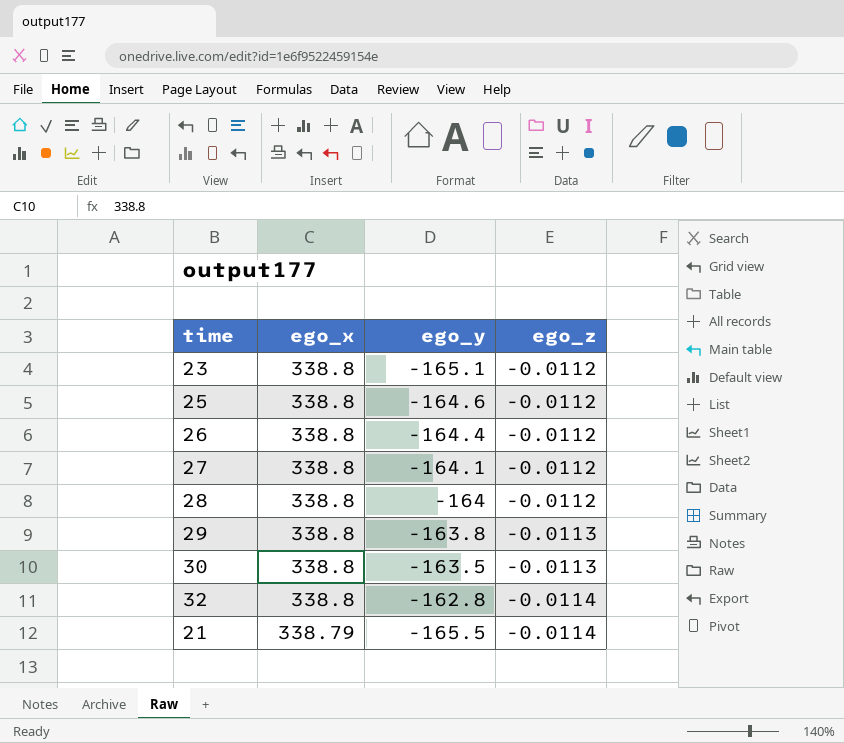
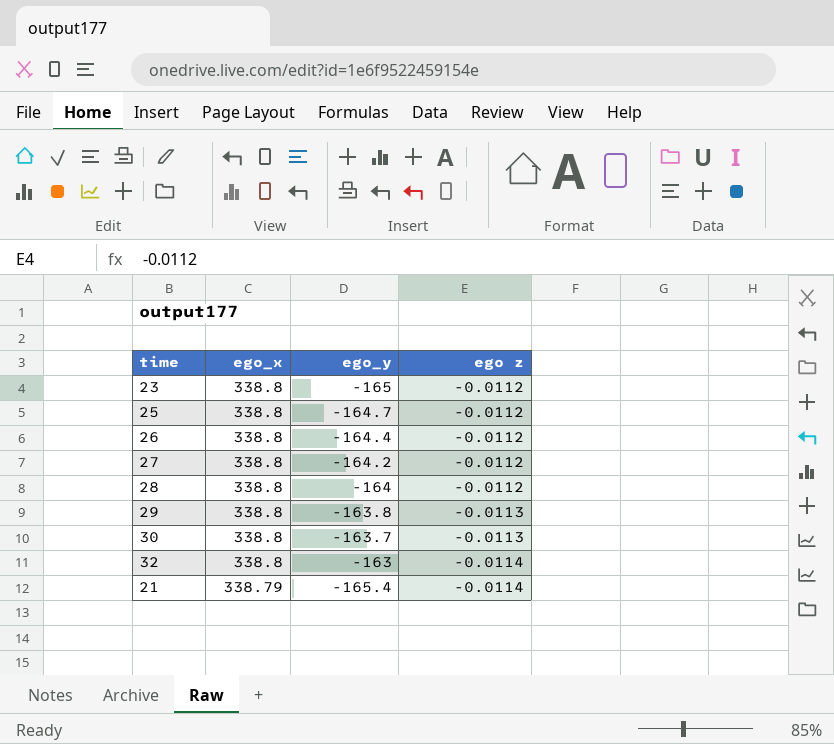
column name: ego_z -> ego z
23 | ego_y: -165.1 -> -165
25 | ego_y: -164.6 -> -164.7
27 | ego_y: -164.1 -> -164.2
30 | ego_y: -163.5 -> -163.7
32 | ego_y: -162.8 -> -163
21 | ego_y: -165.5 -> -165.4

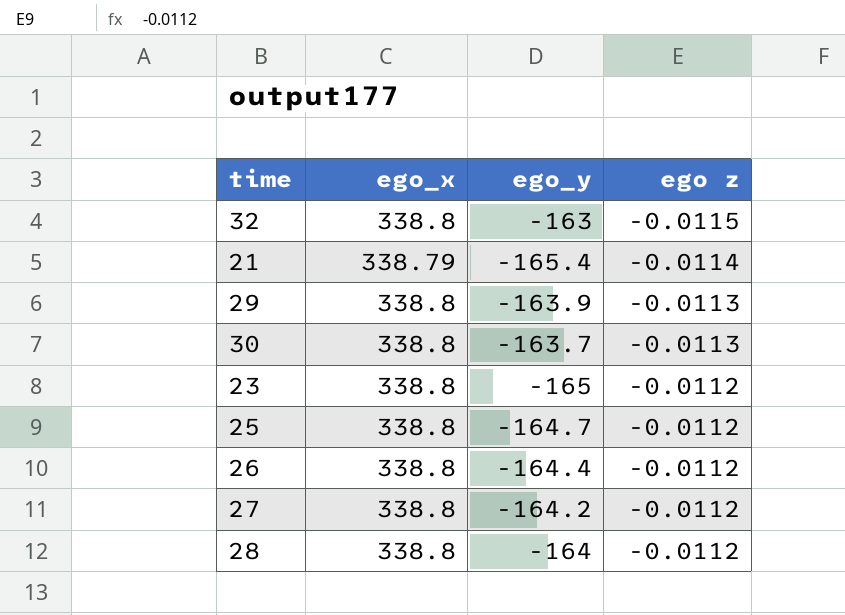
row order: ego_x descending -> ego z ascending
32 | ego z: -0.0114 -> -0.0115
29 | ego_y: -163.8 -> -163.9

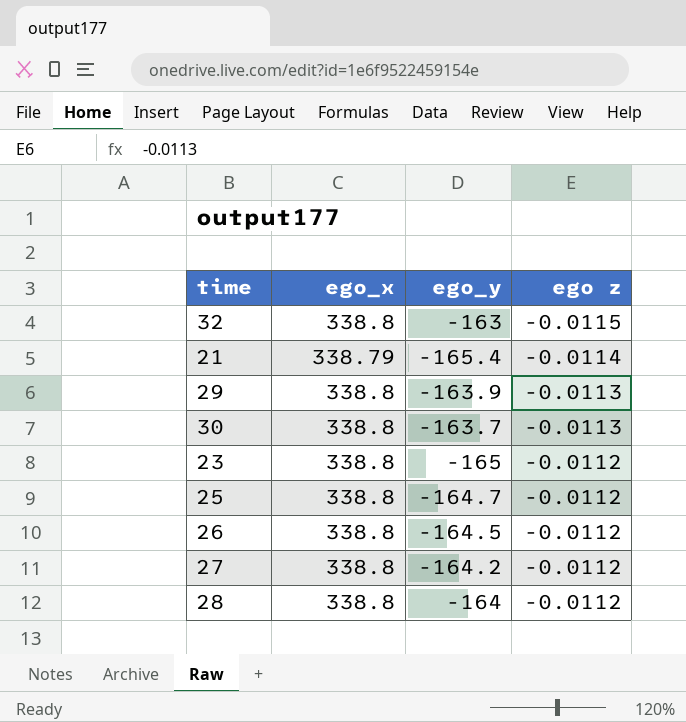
26 | ego_y: -164.4 -> -164.5

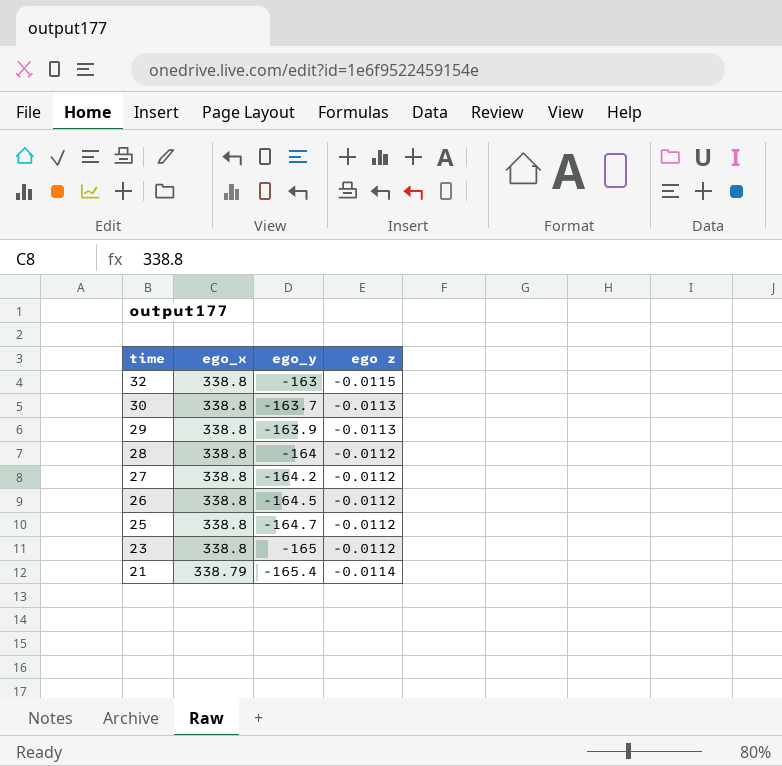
row order: ego z ascending -> time descending

